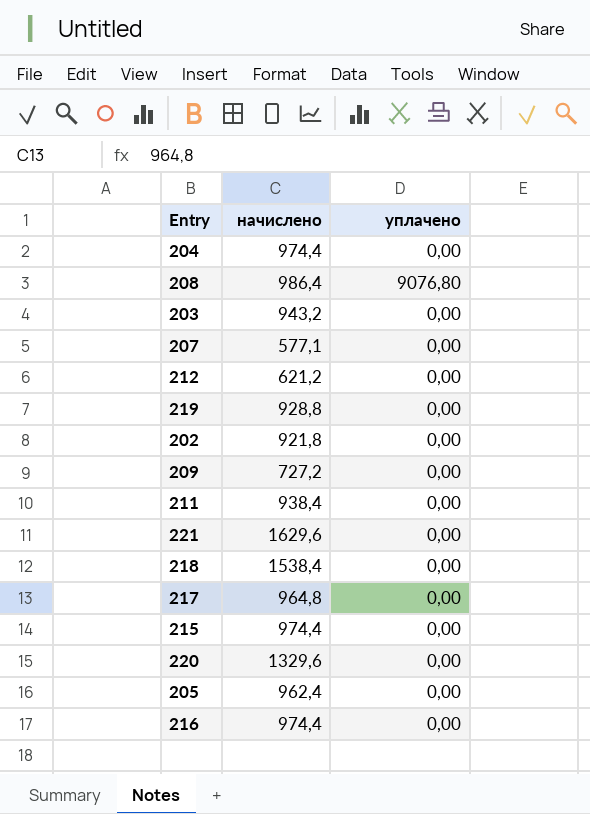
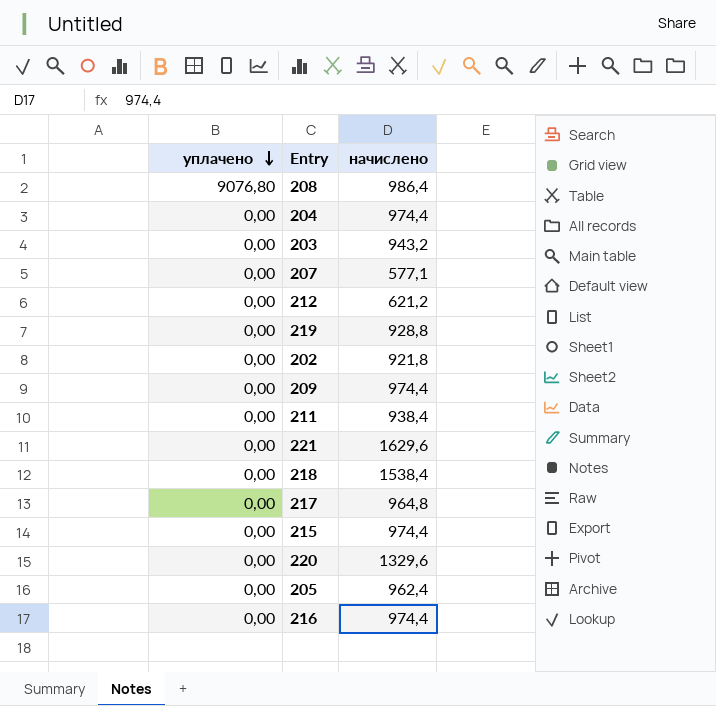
row order: none -> уплачено descending
column уплачено | position: 3 -> 1
209 | начислено: 727,2 -> 974,4

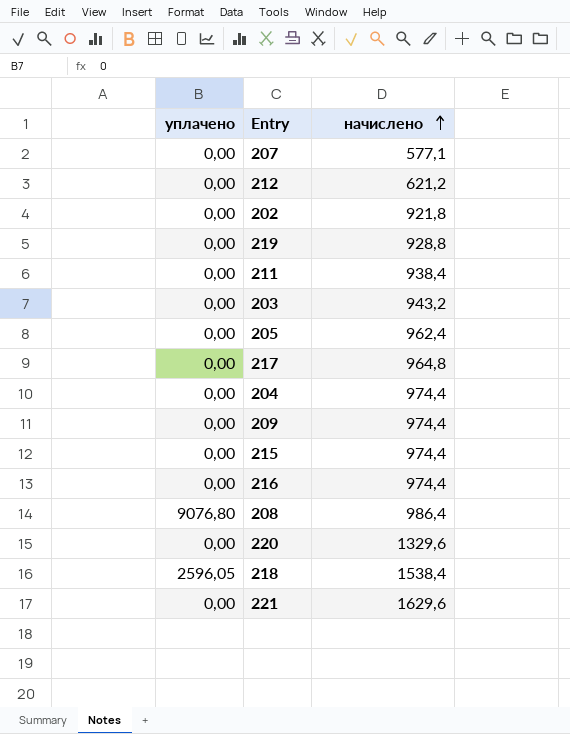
row order: уплачено descending -> начислено ascending
218 | уплачено: 0,00 -> 2596,05

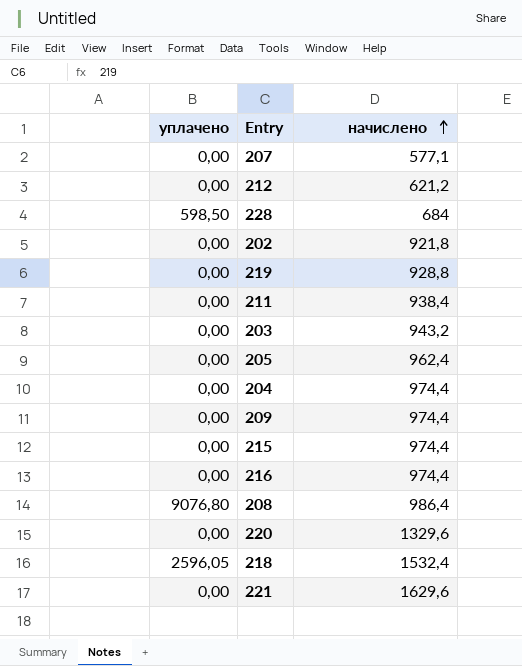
row 217: 0,00 | 964,8 -> none
row 228: none -> 598,50 | 684
218 | начислено: 1538,4 -> 1532,4

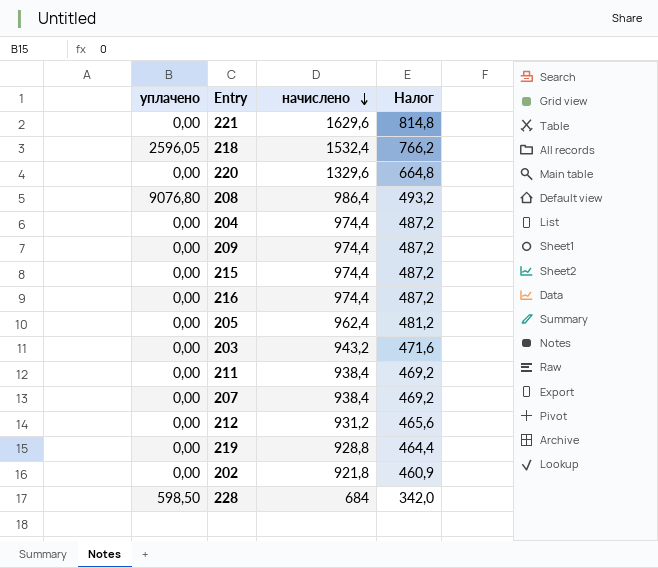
row order: начислено ascending -> начислено descending
column Налог | formula: none -> [начислено] * 0,5
207 | начислено: 577,1 -> 938,4
212 | начислено: 621,2 -> 931,2

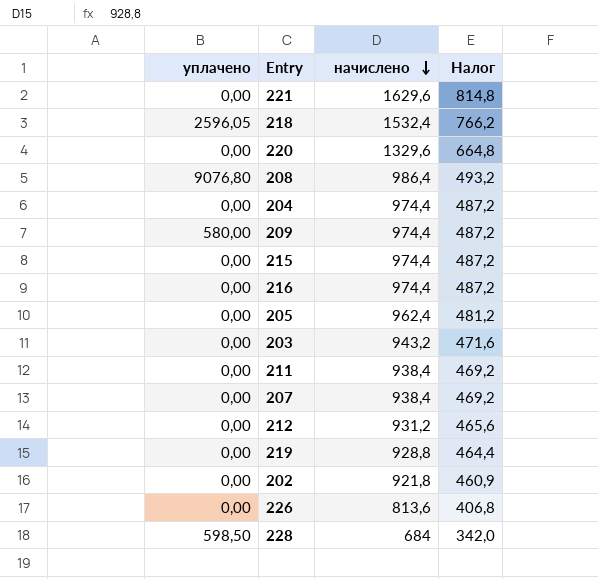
209 | уплачено: 0,00 -> 580,00
row 226: none -> 0,00 | 813,6 | 406,8

